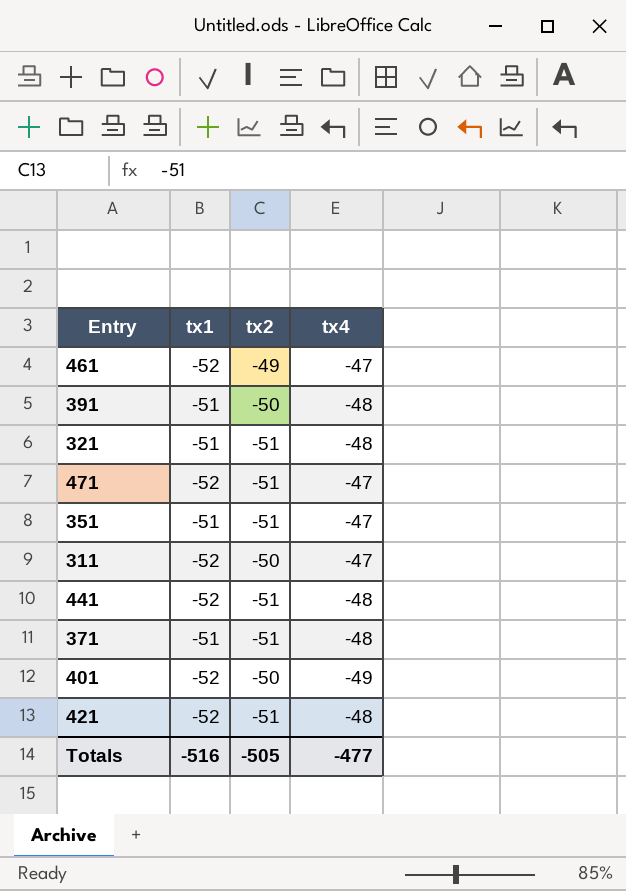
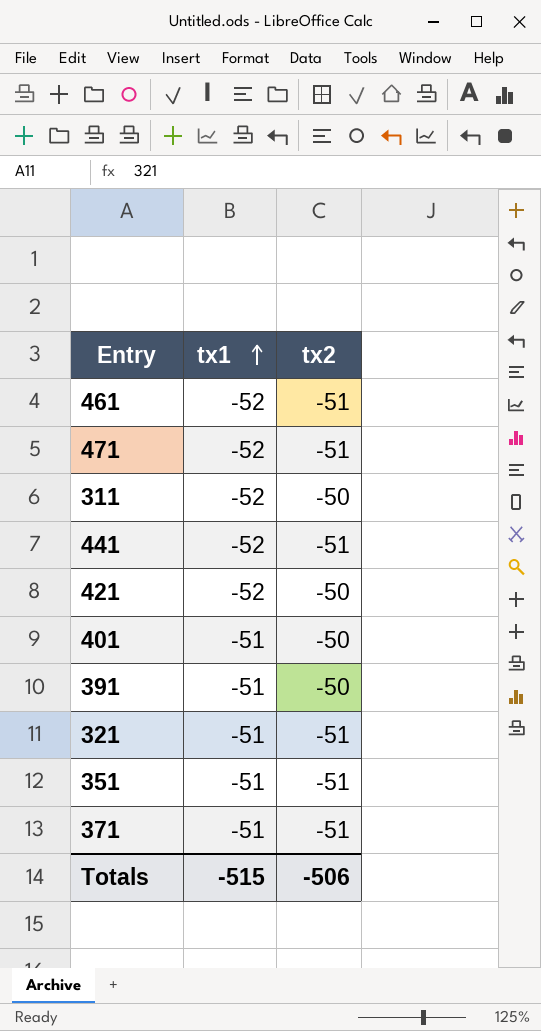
row order: none -> tx1 ascending
column tx4 | position: 4 -> none
461 | tx2: -49 -> -51
421 | tx2: -51 -> -50
401 | tx1: -52 -> -51
Totals | tx1: -516 -> -515
Totals | tx2: -505 -> -506

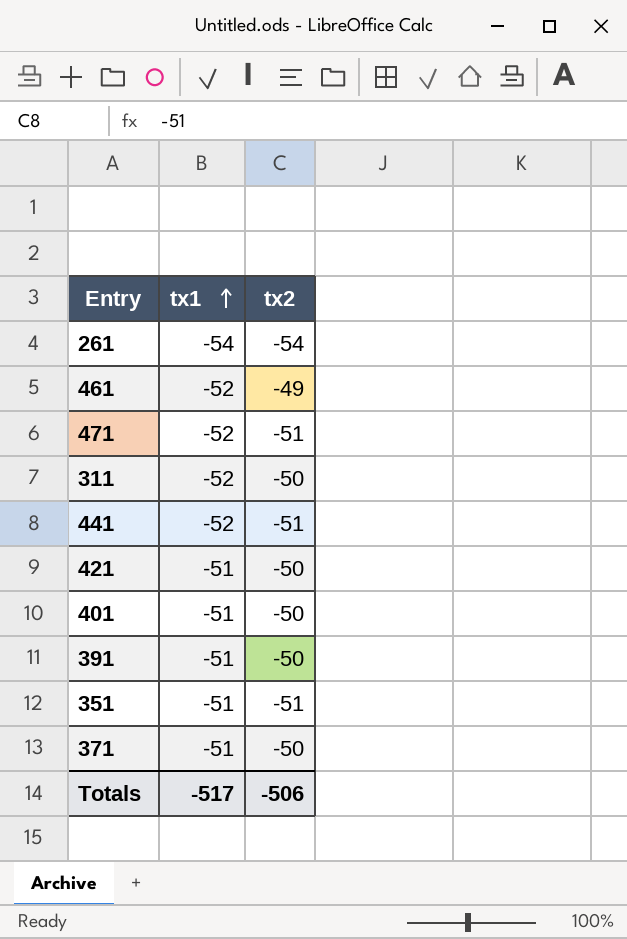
row 321: -51 | -51 -> none
row 261: none -> -54 | -54
461 | tx2: -51 -> -49
421 | tx1: -52 -> -51
371 | tx2: -51 -> -50
Totals | tx1: -515 -> -517

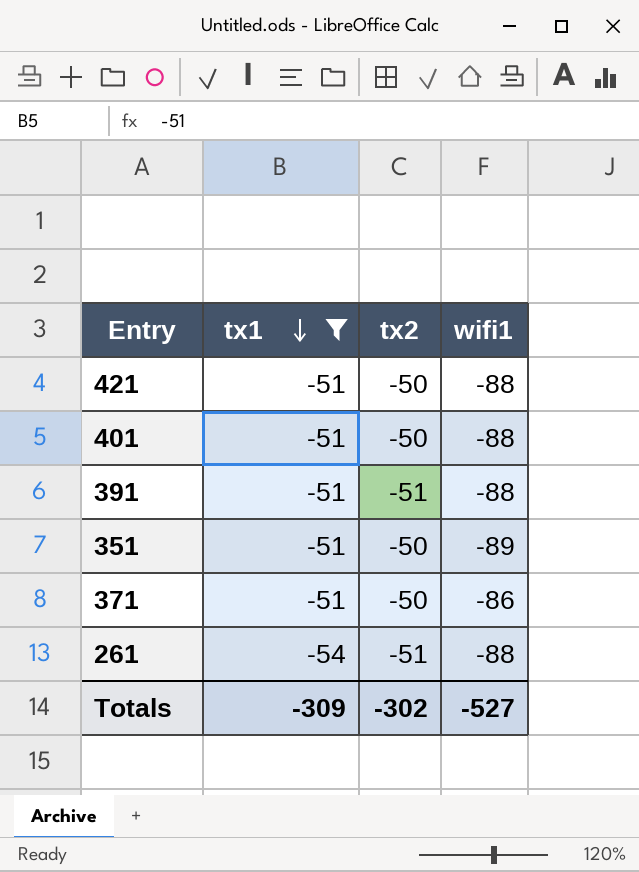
filter: none -> tx1 != -52
row order: tx1 ascending -> tx1 descending
column wifi1 | position: none -> 4
391 | tx2: -50 -> -51
351 | tx2: -51 -> -50
261 | tx2: -54 -> -51
Totals | tx1: -517 -> -309
Totals | tx2: -506 -> -302

